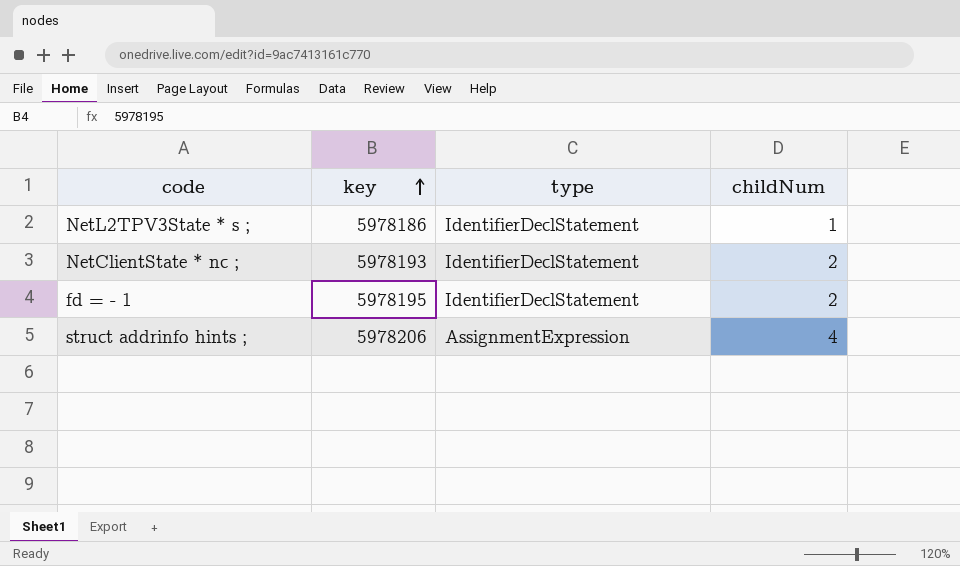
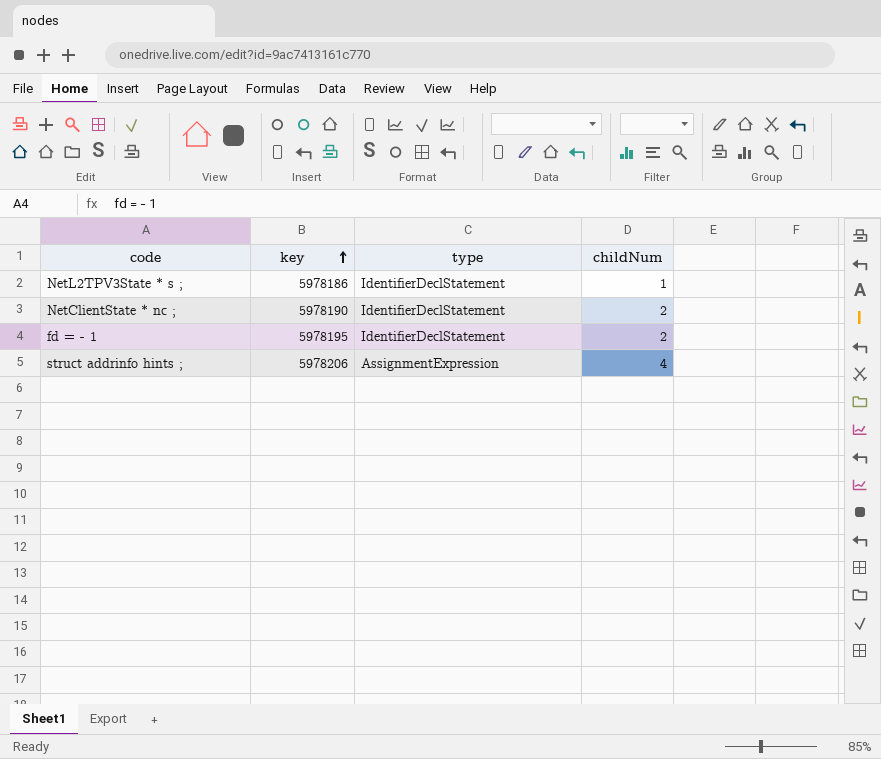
NetClientState * nc ; | key: 5978193 -> 5978190

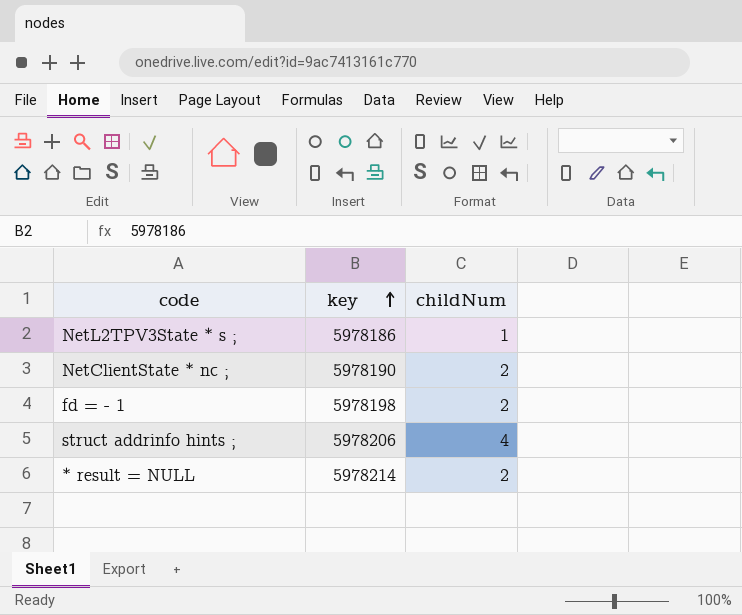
column type | position: 3 -> none
fd = - 1 | key: 5978195 -> 5978198
row * result = NULL: none -> 5978214 | 2

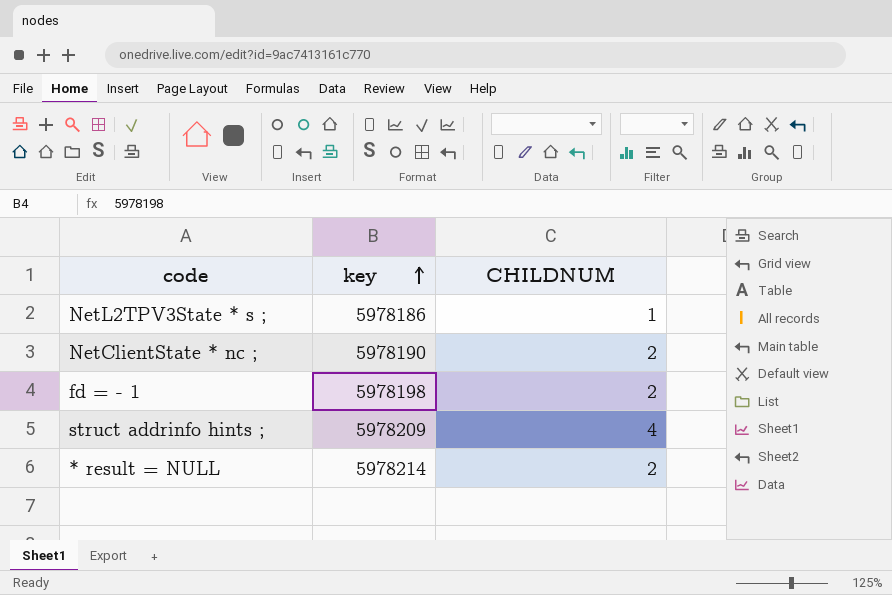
column name: childNum -> CHILDNUM
struct addrinfo hints ; | key: 5978206 -> 5978209

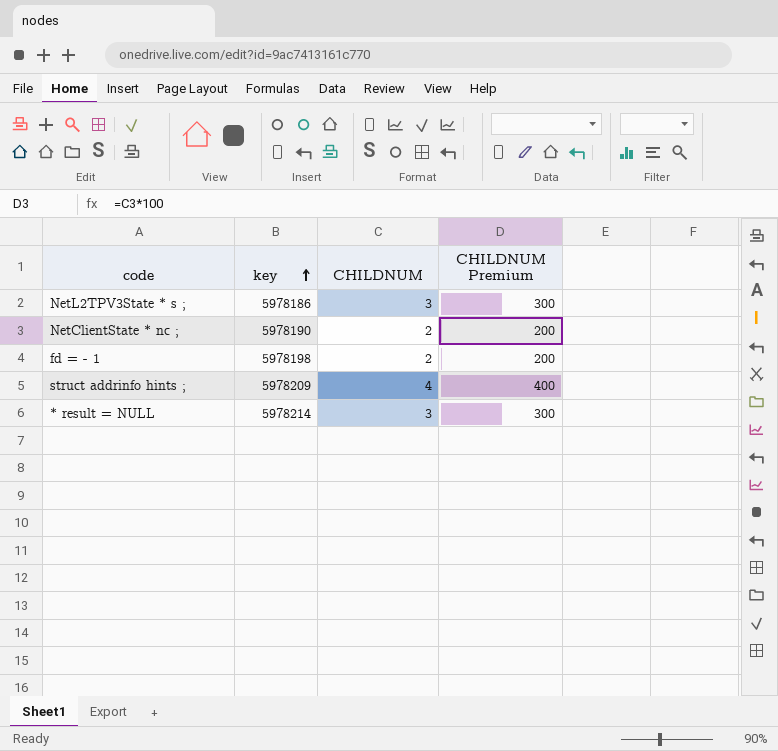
column CHILDNUM Premium | formula: none -> [CHILDNUM] * 100
NetL2TPV3State * s ; | CHILDNUM: 1 -> 3
* result = NULL | CHILDNUM: 2 -> 3

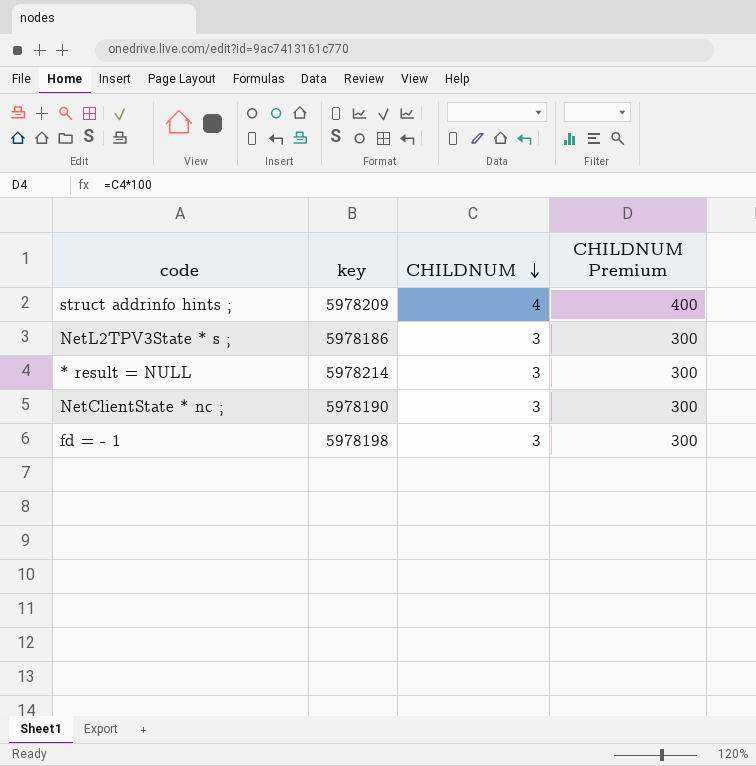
row order: key ascending -> CHILDNUM descending
NetClientState * nc ; | CHILDNUM: 2 -> 3
NetClientState * nc ; | CHILDNUM Premium: 200 -> 300
fd = - 1 | CHILDNUM: 2 -> 3
fd = - 1 | CHILDNUM Premium: 200 -> 300

